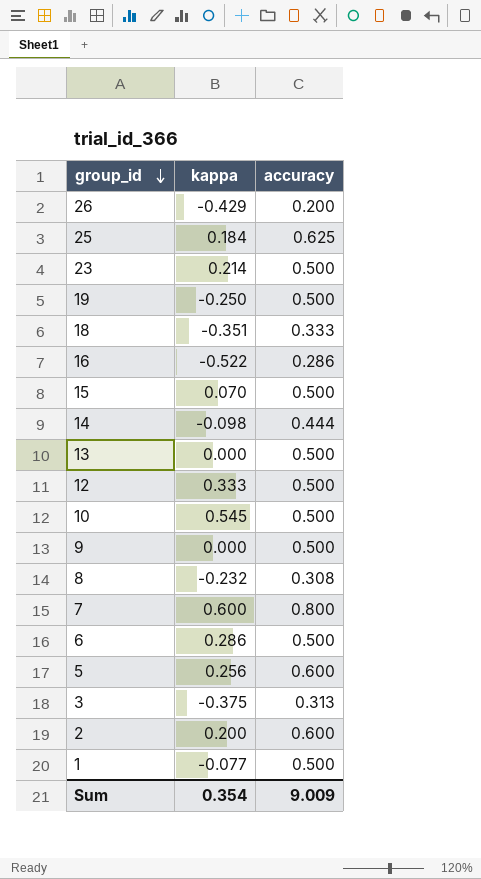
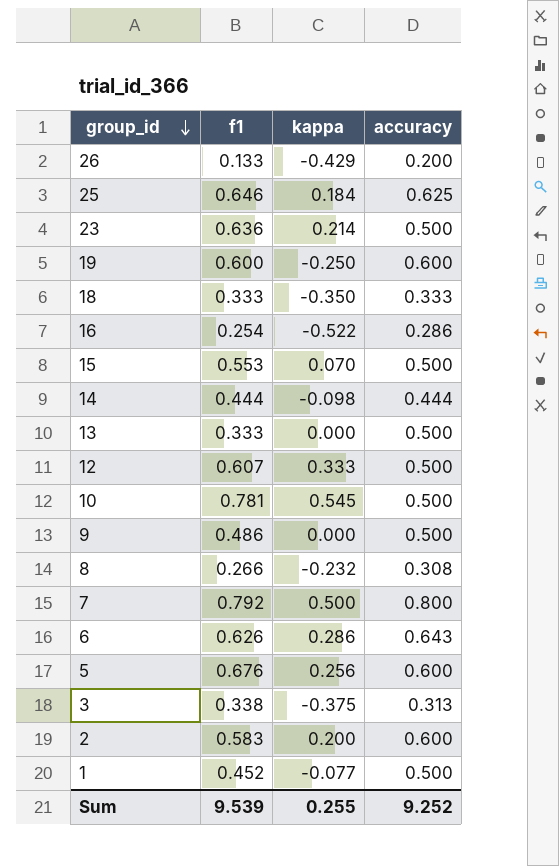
column f1 | position: none -> 2
19 | accuracy: 0.500 -> 0.600
18 | kappa: -0.351 -> -0.350
7 | kappa: 0.600 -> 0.500
6 | accuracy: 0.500 -> 0.643
Sum | kappa: 0.354 -> 0.255
Sum | accuracy: 9.009 -> 9.252

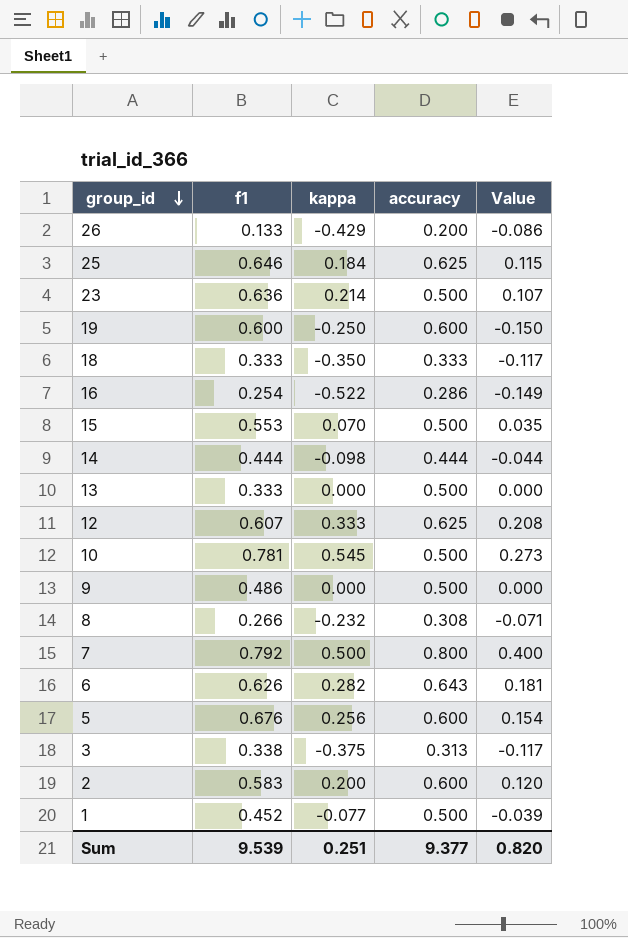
column Value | formula: none -> [kappa] * [accuracy]
12 | accuracy: 0.500 -> 0.625
6 | kappa: 0.286 -> 0.282
Sum | kappa: 0.255 -> 0.251
Sum | accuracy: 9.252 -> 9.377

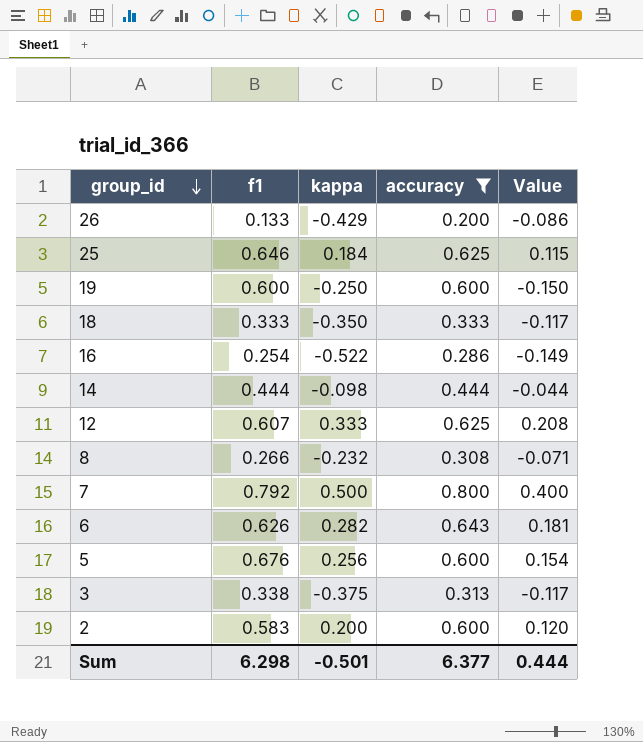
filter: none -> accuracy != 0.500
Sum | f1: 9.539 -> 6.298
Sum | kappa: 0.251 -> -0.501
Sum | accuracy: 9.377 -> 6.377
Sum | Value: 0.820 -> 0.444

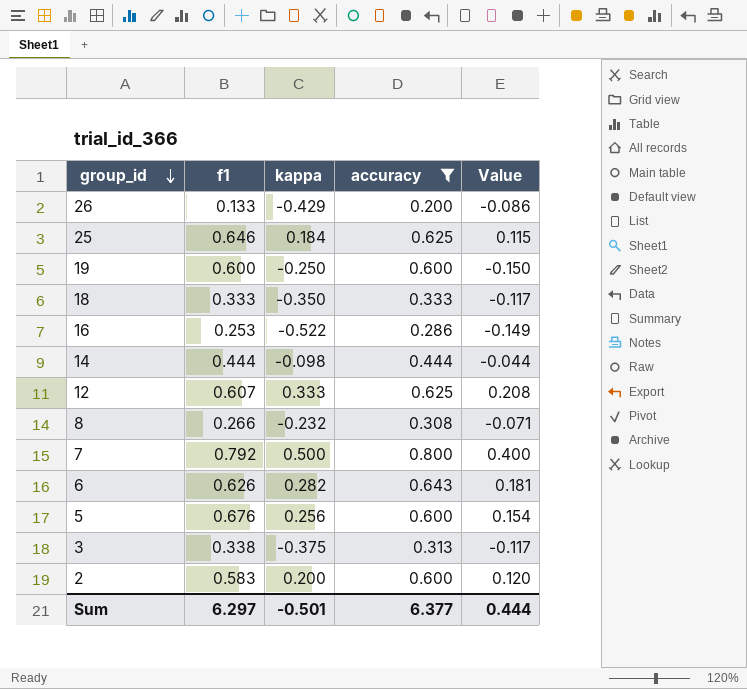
16 | f1: 0.254 -> 0.253
Sum | f1: 6.298 -> 6.297

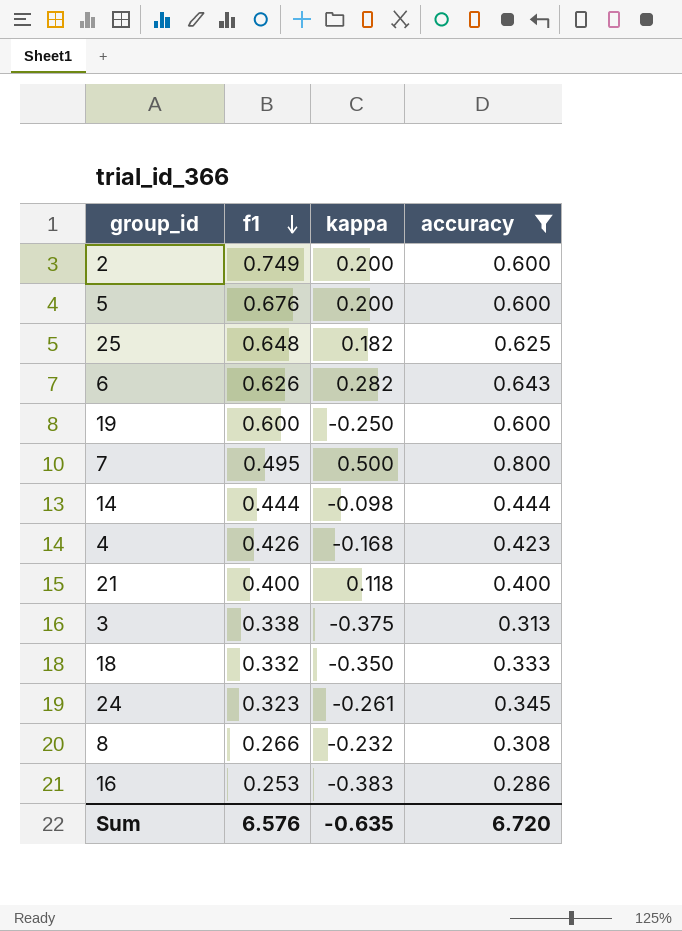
row order: group_id descending -> f1 descending
column Value | formula: [kappa] * [accuracy] -> none
row 26: 0.133 | -0.429 | 0.200 | -0.086 -> none
row 12: 0.607 | 0.333 | 0.625 | 0.208 -> none
2 | f1: 0.583 -> 0.749
5 | kappa: 0.256 -> 0.200
25 | f1: 0.646 -> 0.648
25 | kappa: 0.184 -> 0.182
7 | f1: 0.792 -> 0.495
row 4: none -> 0.426 | -0.168 | 0.423
row 21: none -> 0.400 | 0.118 | 0.400
18 | f1: 0.333 -> 0.332
row 24: none -> 0.323 | -0.261 | 0.345
16 | kappa: -0.522 -> -0.383
Sum | f1: 6.297 -> 6.576
Sum | kappa: -0.501 -> -0.635
Sum | accuracy: 6.377 -> 6.720

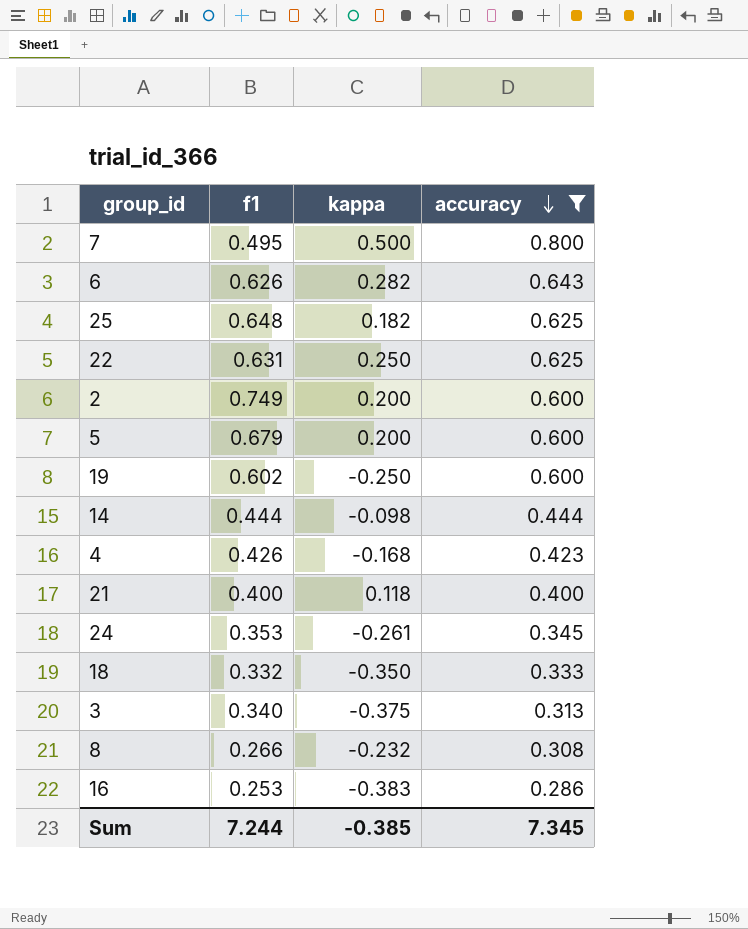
row order: f1 descending -> accuracy descending
row 22: none -> 0.631 | 0.250 | 0.625
5 | f1: 0.676 -> 0.679
19 | f1: 0.600 -> 0.602
24 | f1: 0.323 -> 0.353
3 | f1: 0.338 -> 0.340
Sum | f1: 6.576 -> 7.244
Sum | kappa: -0.635 -> -0.385
Sum | accuracy: 6.720 -> 7.345

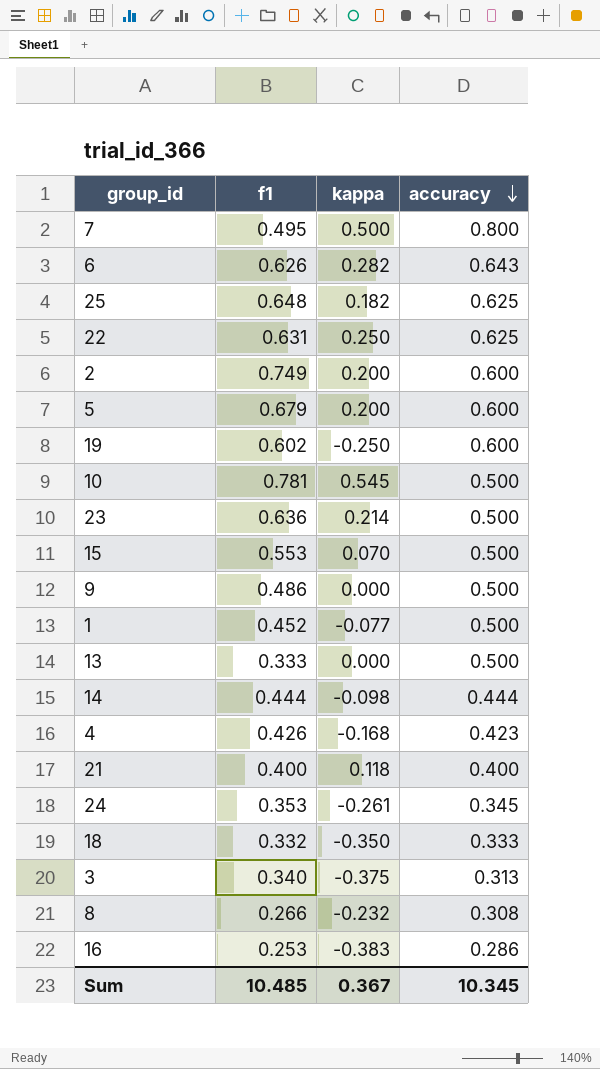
filter: accuracy != 0.500 -> none
Sum | f1: 7.244 -> 10.485
Sum | kappa: -0.385 -> 0.367
Sum | accuracy: 7.345 -> 10.345

